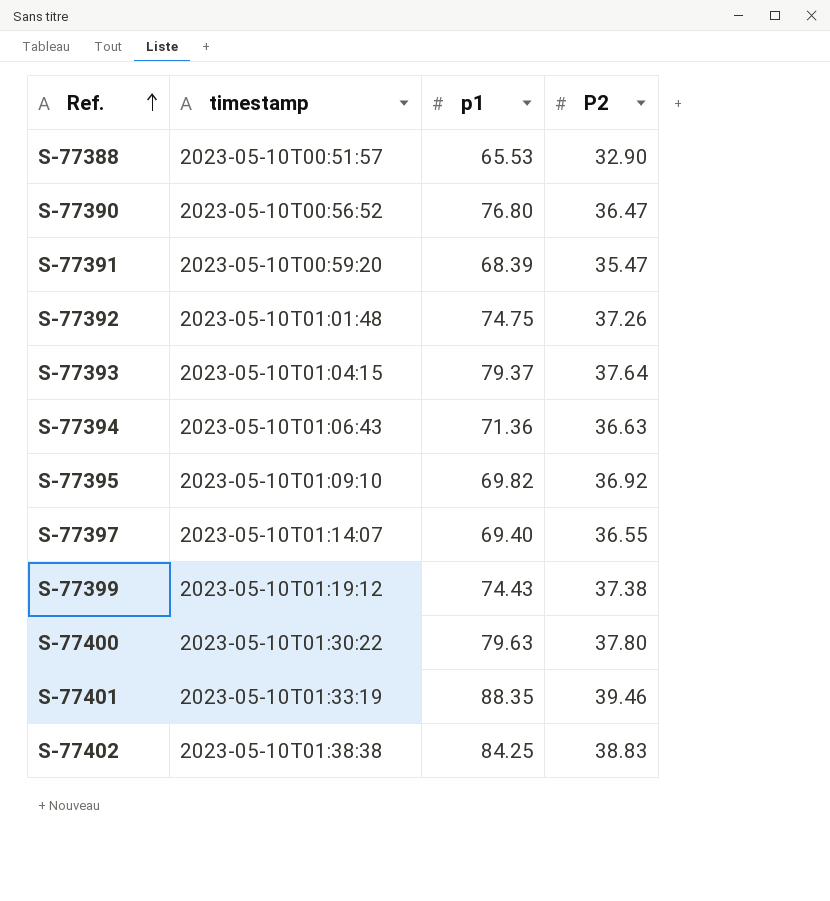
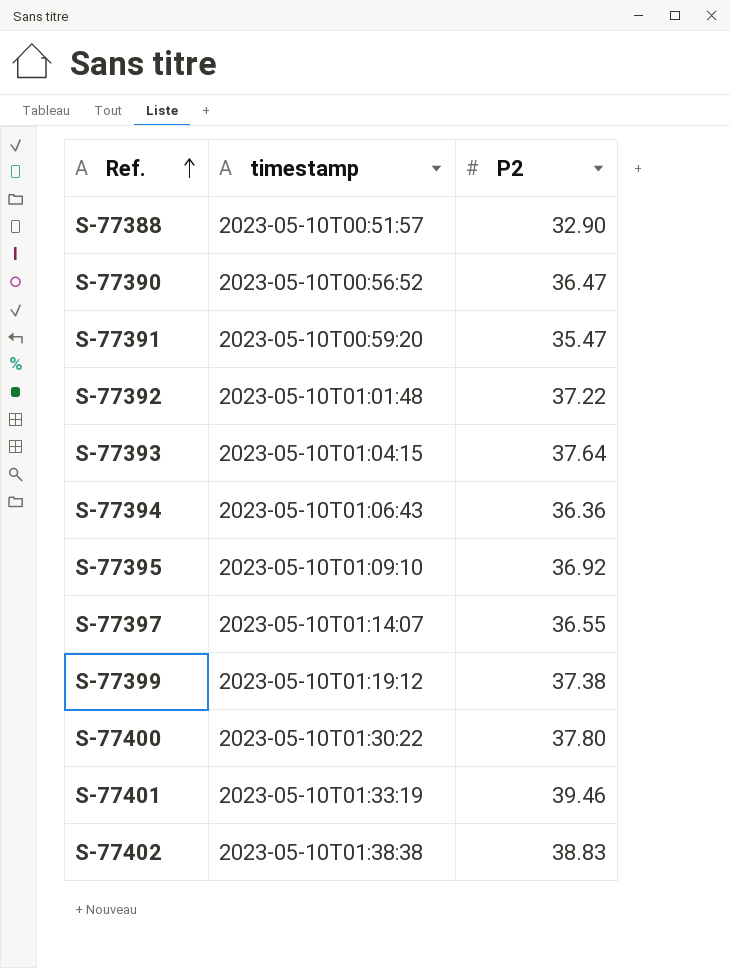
column p1 | position: 3 -> none
S-77392 | P2: 37.26 -> 37.22
S-77394 | P2: 36.63 -> 36.36

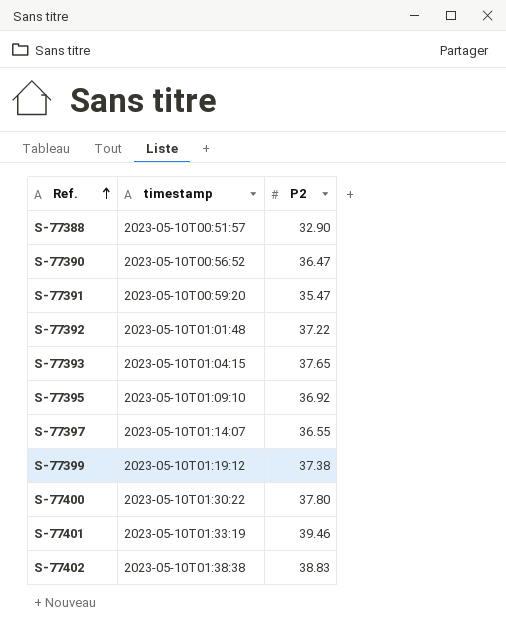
row S-77394: 2023-05-10T01:06:43 | 36.36 -> none
S-77393 | P2: 37.64 -> 37.65

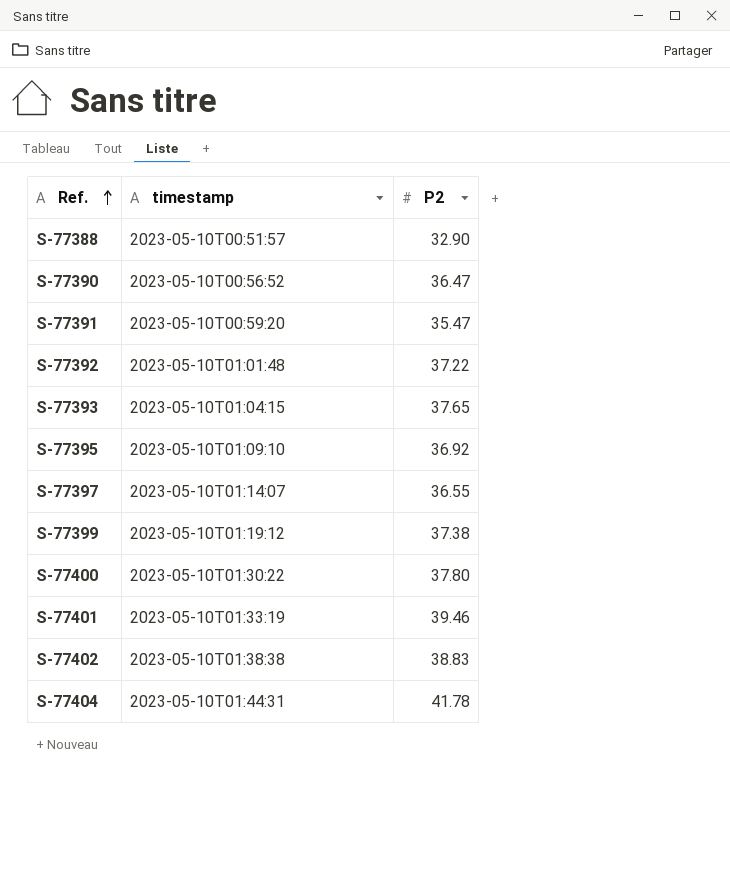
row S-77404: none -> 2023-05-10T01:44:31 | 41.78

